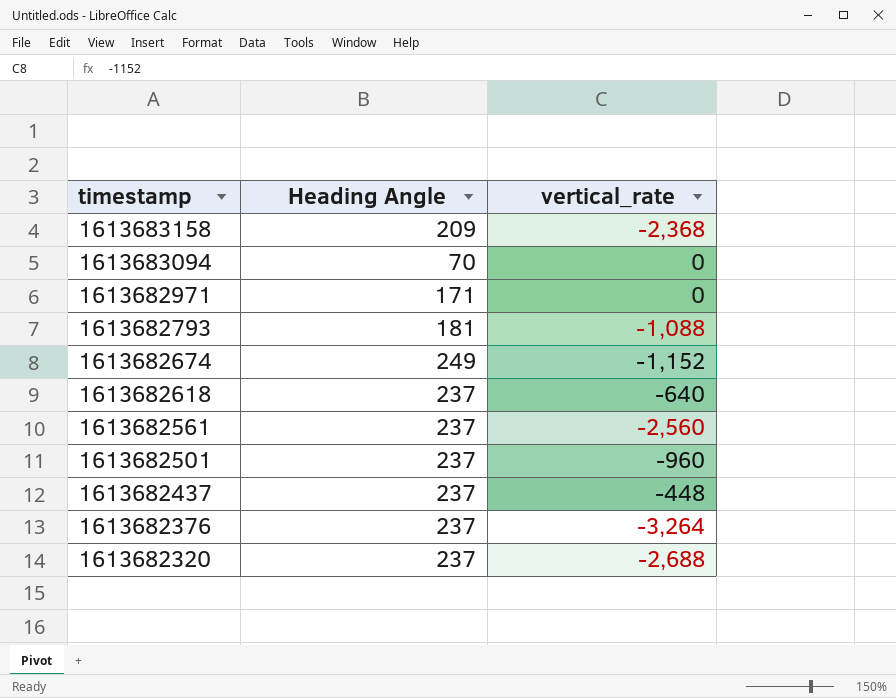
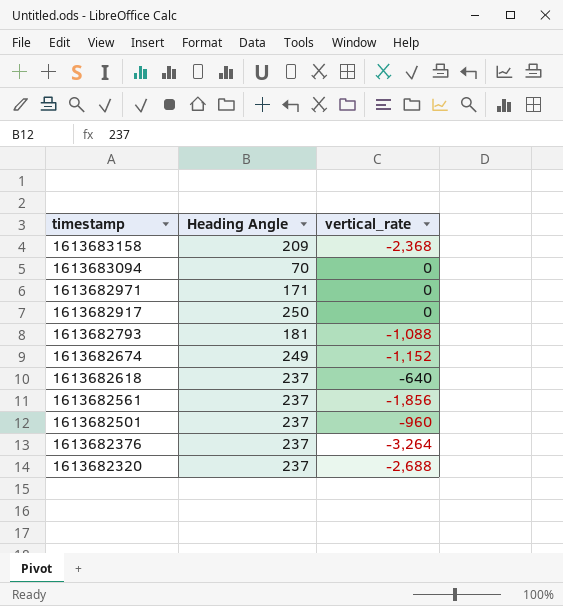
row 1613682437: 237 | -448 -> none
row 1613682917: none -> 250 | 0
1613682561 | vertical_rate: -2,560 -> -1,856

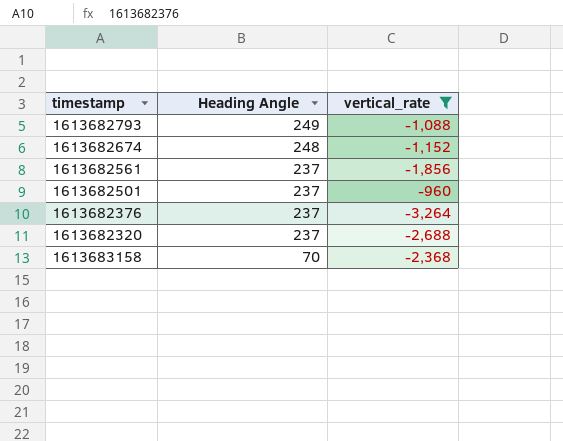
filter: none -> vertical_rate <= -960
row order: timestamp descending -> Heading Angle descending
1613682793 | Heading Angle: 181 -> 249
1613682674 | Heading Angle: 249 -> 248
1613683158 | Heading Angle: 209 -> 70

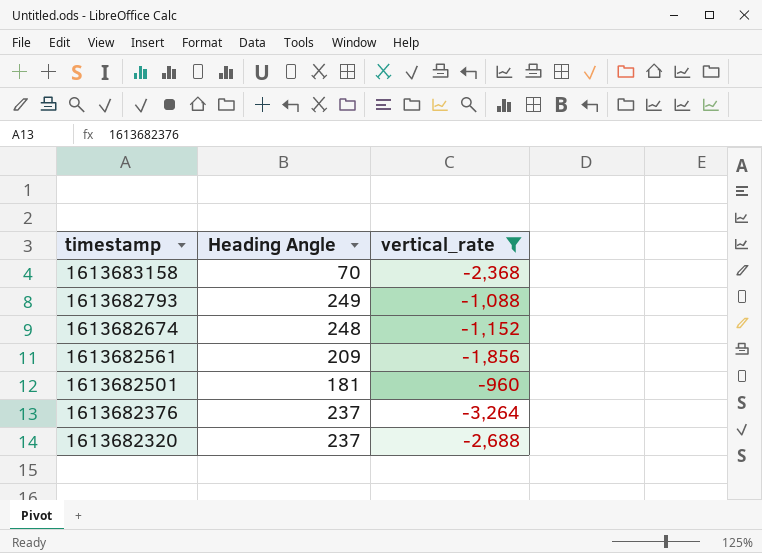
row order: Heading Angle descending -> timestamp descending
1613682561 | Heading Angle: 237 -> 209
1613682501 | Heading Angle: 237 -> 181

